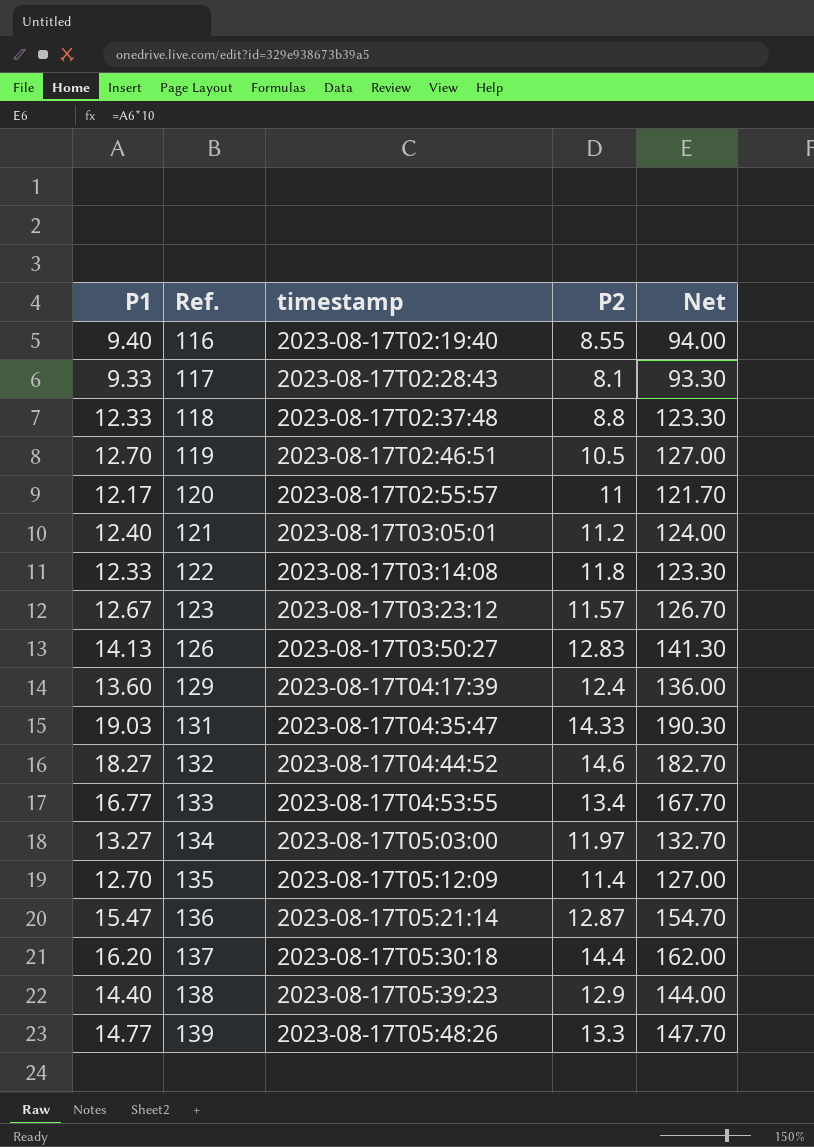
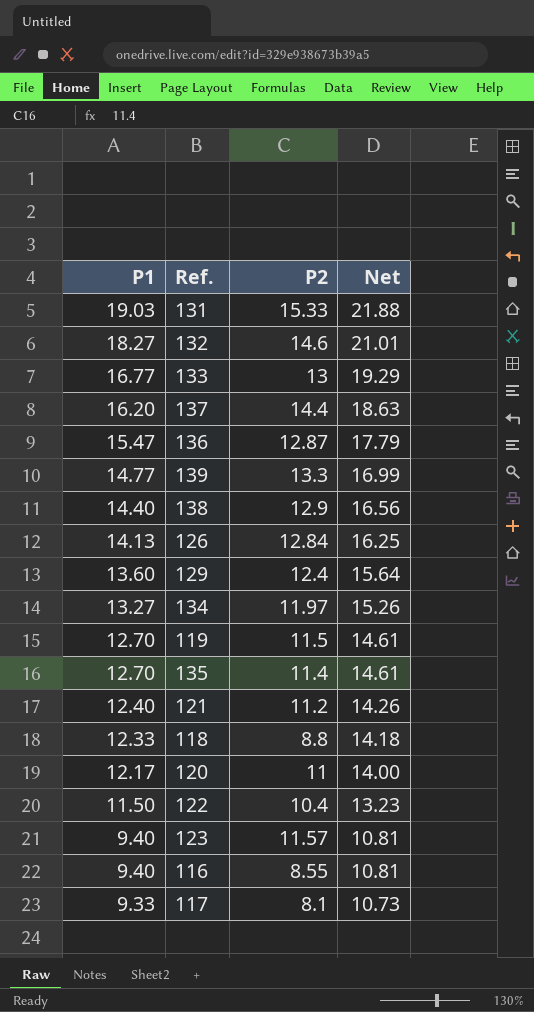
row order: Ref. ascending -> P1 descending
column timestamp | position: 3 -> none
column Net | formula: [P1] * 10 -> [P1] * 1.15
131 | P2: 14.33 -> 15.33
133 | P2: 13.4 -> 13
126 | P2: 12.83 -> 12.84
119 | P2: 10.5 -> 11.5
122 | P1: 12.33 -> 11.50
122 | P2: 11.8 -> 10.4
123 | P1: 12.67 -> 9.40

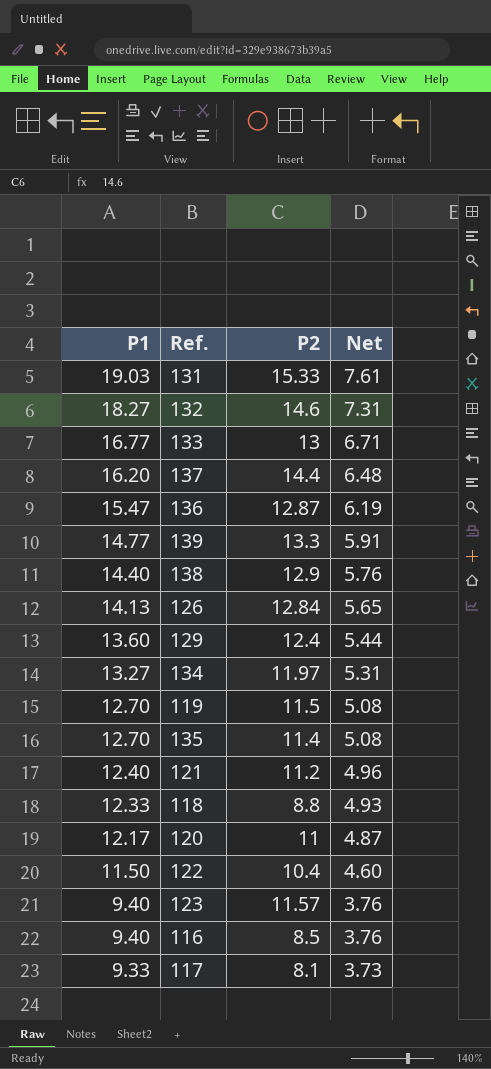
column Net | formula: [P1] * 1.15 -> [P1] * 0.4
116 | P2: 8.55 -> 8.5

